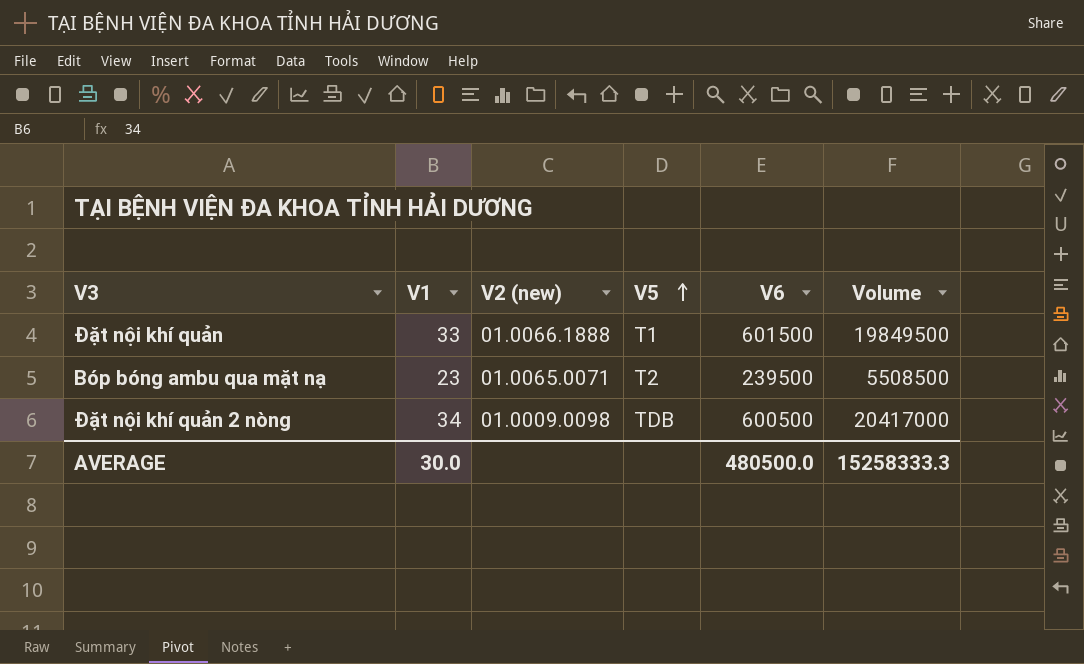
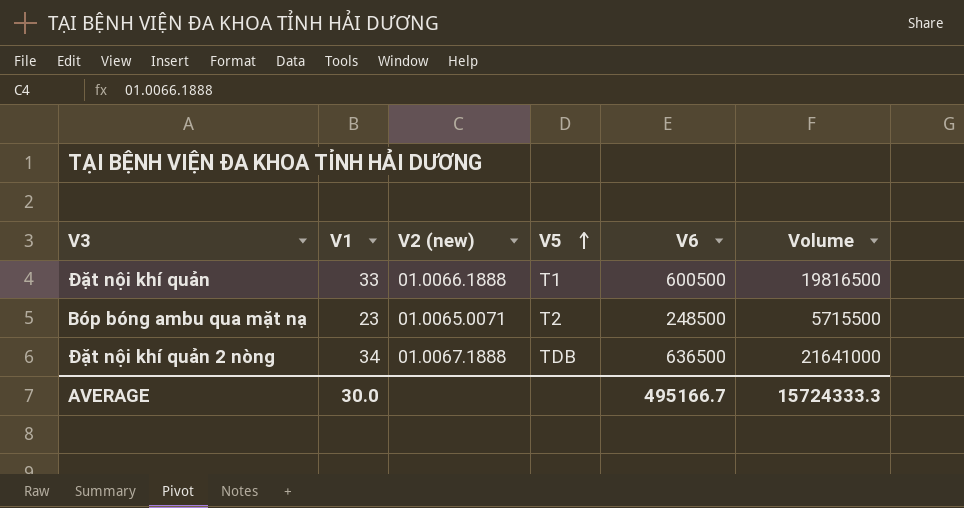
Đặt nội khí quản | V6: 601500 -> 600500
Đặt nội khí quản | Volume: 19849500 -> 19816500
Bóp bóng ambu qua mặt nạ | V6: 239500 -> 248500
Bóp bóng ambu qua mặt nạ | Volume: 5508500 -> 5715500
Đặt nội khí quản 2 nòng | V2 (new): 01.0009.0098 -> 01.0067.1888
Đặt nội khí quản 2 nòng | V6: 600500 -> 636500
Đặt nội khí quản 2 nòng | Volume: 20417000 -> 21641000
AVERAGE | V6: 480500.0 -> 495166.7
AVERAGE | Volume: 15258333.3 -> 15724333.3

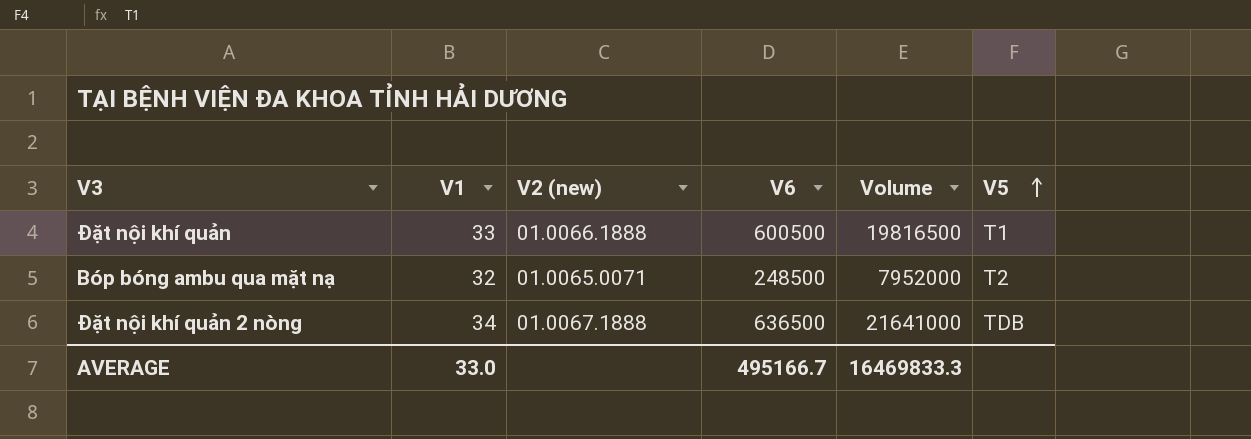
column V5 | position: 4 -> 6
Bóp bóng ambu qua mặt nạ | V1: 23 -> 32
Bóp bóng ambu qua mặt nạ | Volume: 5715500 -> 7952000
AVERAGE | V1: 30.0 -> 33.0
AVERAGE | Volume: 15724333.3 -> 16469833.3

